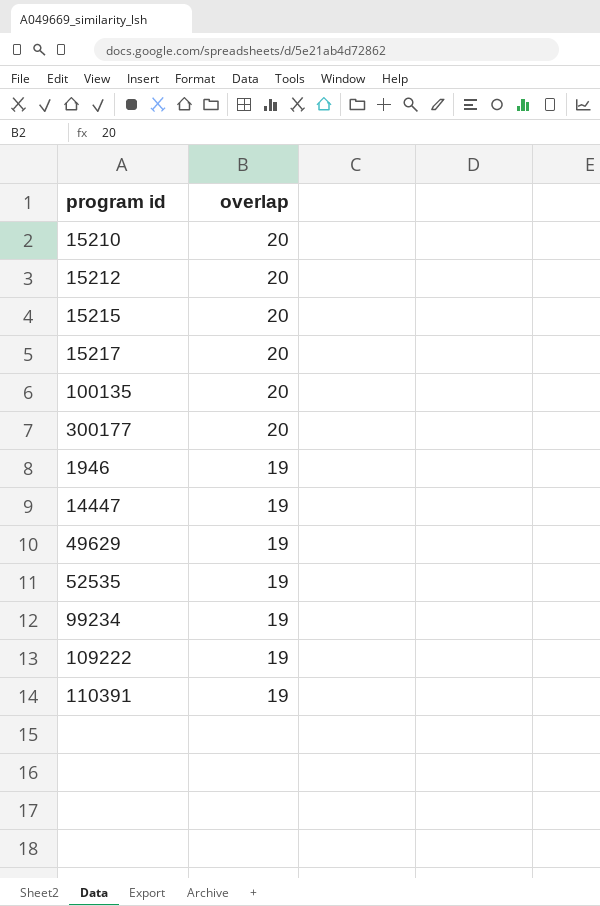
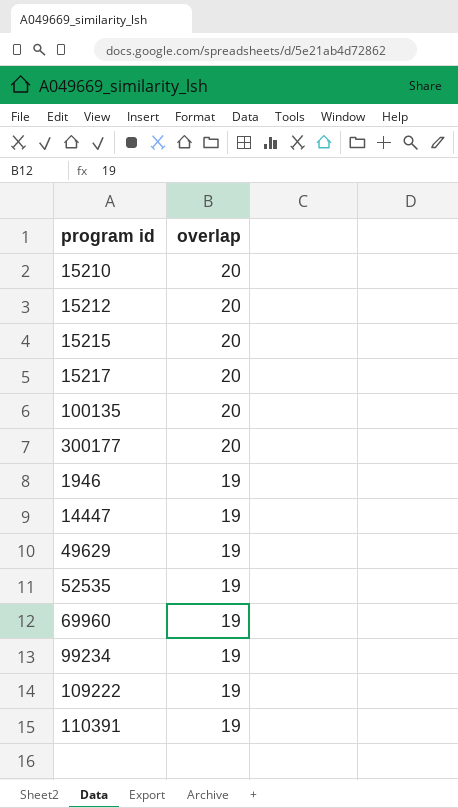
row 69960: none -> 19

